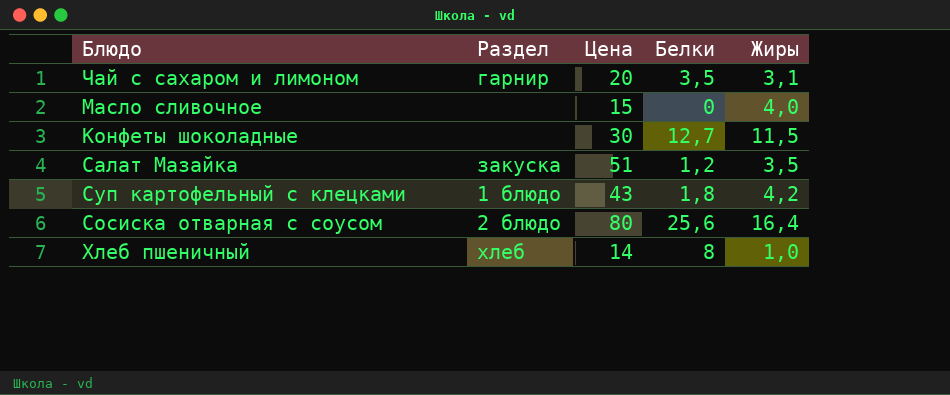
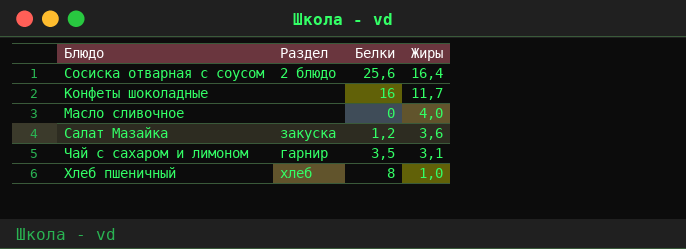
row order: none -> Жиры descending
column Цена | position: 3 -> none
row Суп картофельный с клецками: 1 блюдо | 43 | 1,8 | 4,2 -> none
Конфеты шоколадные | Белки: 12,7 -> 16
Конфеты шоколадные | Жиры: 11,5 -> 11,7
Салат Мазайка | Жиры: 3,5 -> 3,6

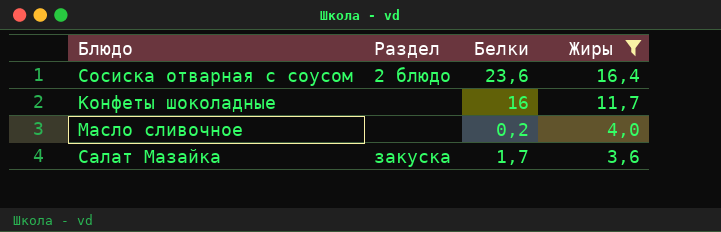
filter: none -> Жиры >= 3,6
Сосиска отварная с соусом | Белки: 25,6 -> 23,6
Масло сливочное | Белки: 0 -> 0,2
Салат Мазайка | Белки: 1,2 -> 1,7

